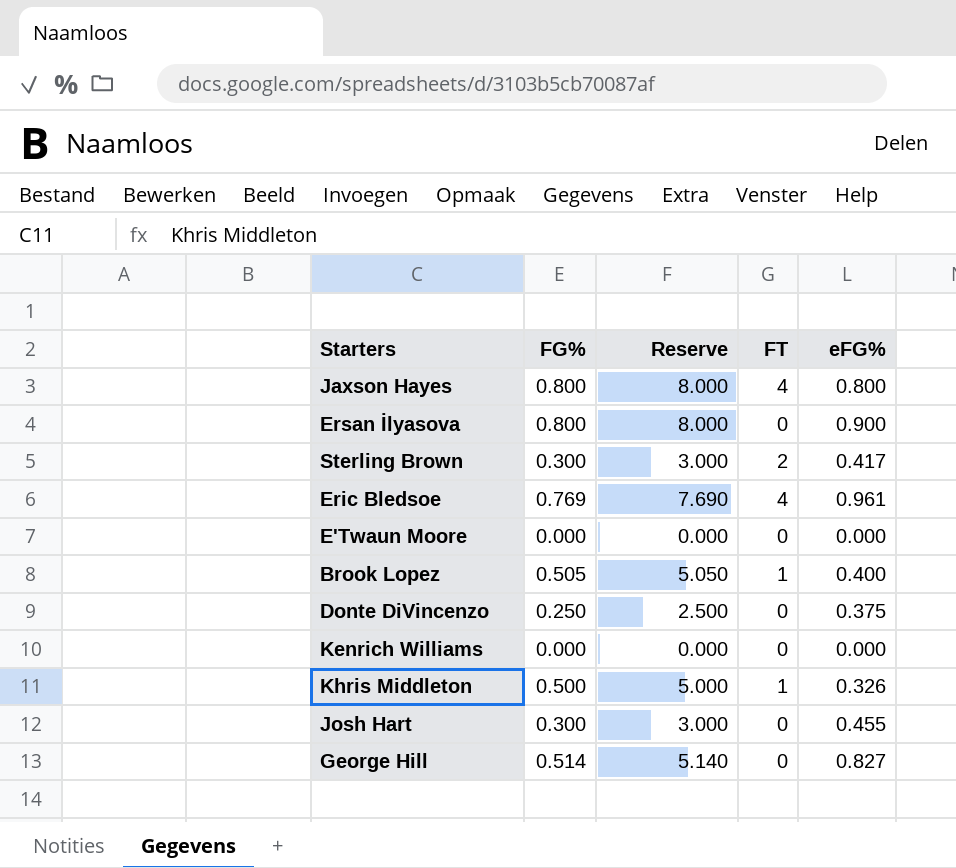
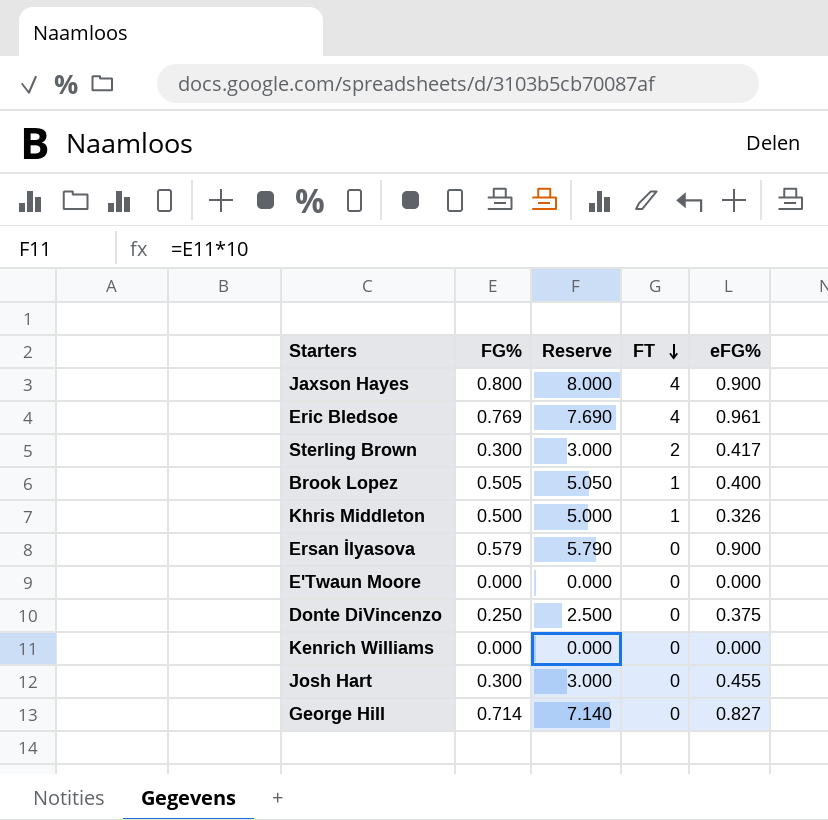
row order: none -> FT descending
Jaxson Hayes | eFG%: 0.800 -> 0.900
Ersan İlyasova | FG%: 0.800 -> 0.579
Ersan İlyasova | Reserve: 8.000 -> 5.790
George Hill | FG%: 0.514 -> 0.714
George Hill | Reserve: 5.140 -> 7.140

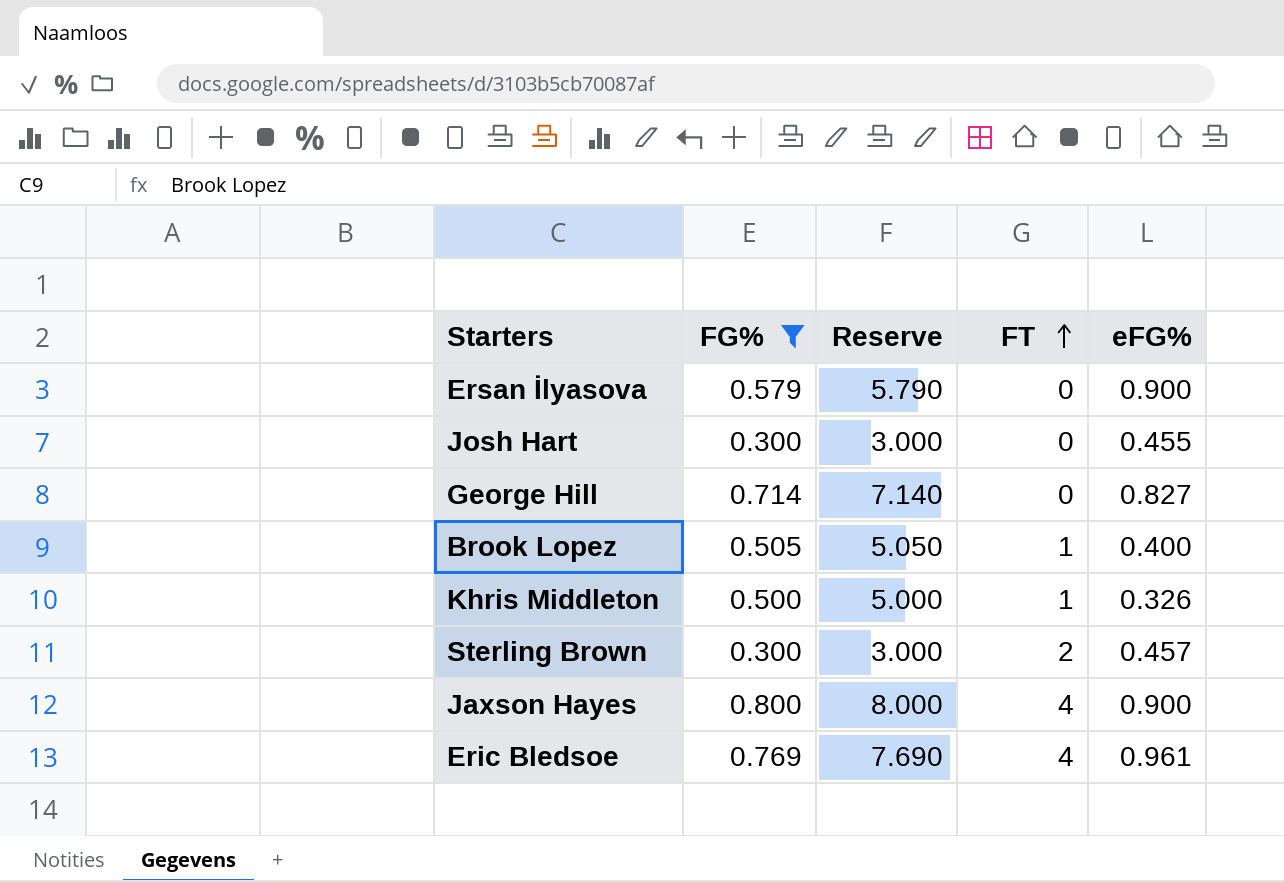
filter: none -> FG% >= 0.300
row order: FT descending -> FT ascending
Sterling Brown | eFG%: 0.417 -> 0.457

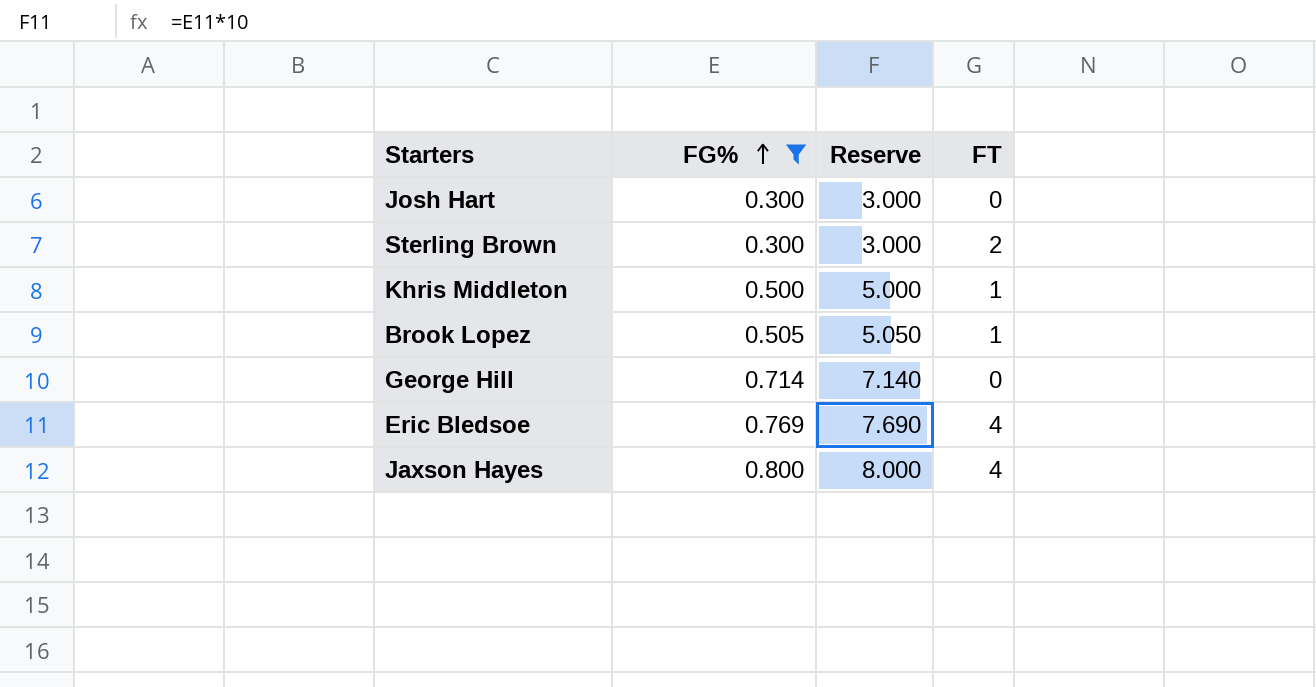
row order: FT ascending -> FG% ascending
column eFG% | position: 5 -> none
row Ersan İlyasova: 0.579 | 5.790 | 0 | 0.900 -> none

